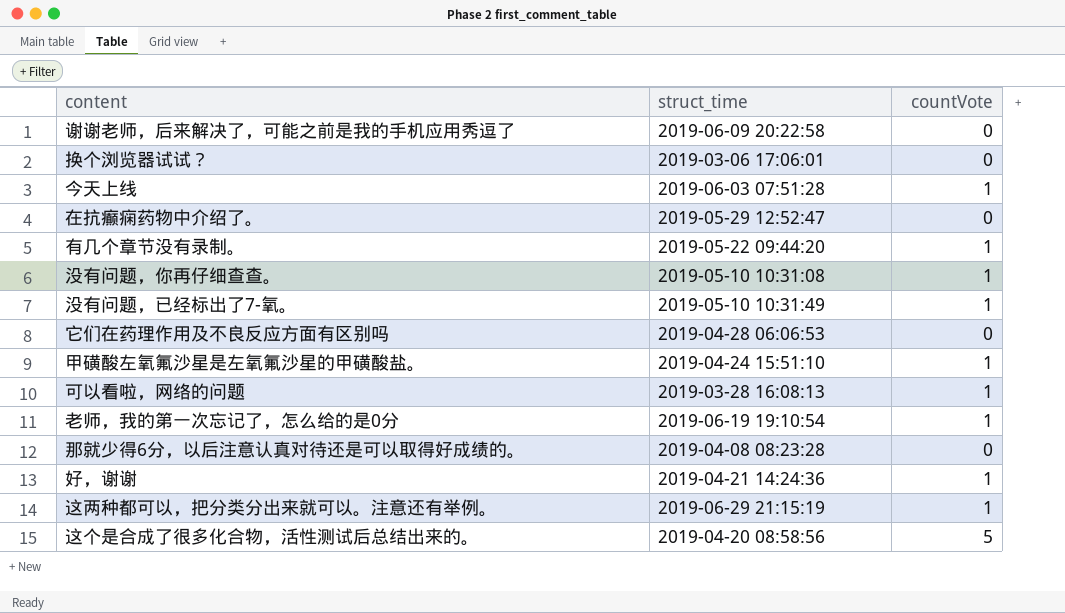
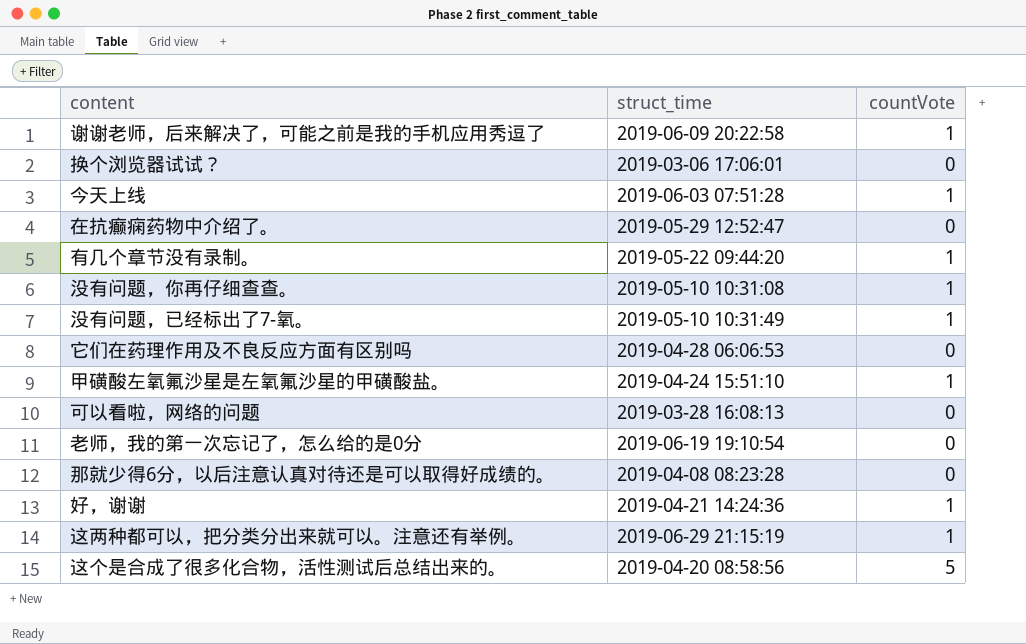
谢谢老师，后来解决了，可能之前是我的手机应用秀逗了 | countVote: 0 -> 1
可以看啦，网络的问题 | countVote: 1 -> 0
老师，我的第一次忘记了，怎么给的是0分 | countVote: 1 -> 0

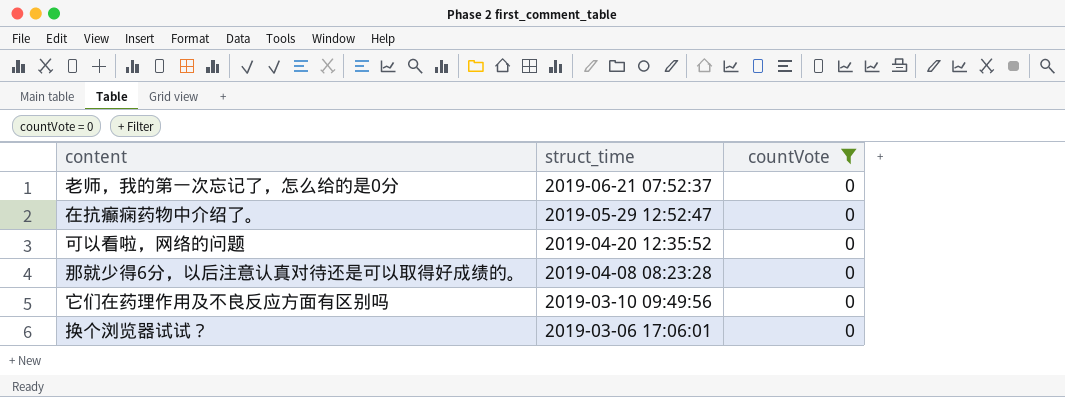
filter: none -> countVote = 0
row order: none -> struct_time descending
老师，我的第一次忘记了，怎么给的是0分 | struct_time: 2019-06-19 19:10:54 -> 2019-06-21 07:52:37
可以看啦，网络的问题 | struct_time: 2019-03-28 16:08:13 -> 2019-04-20 12:35:52
它们在药理作用及不良反应方面有区别吗 | struct_time: 2019-04-28 06:06:53 -> 2019-03-10 09:49:56

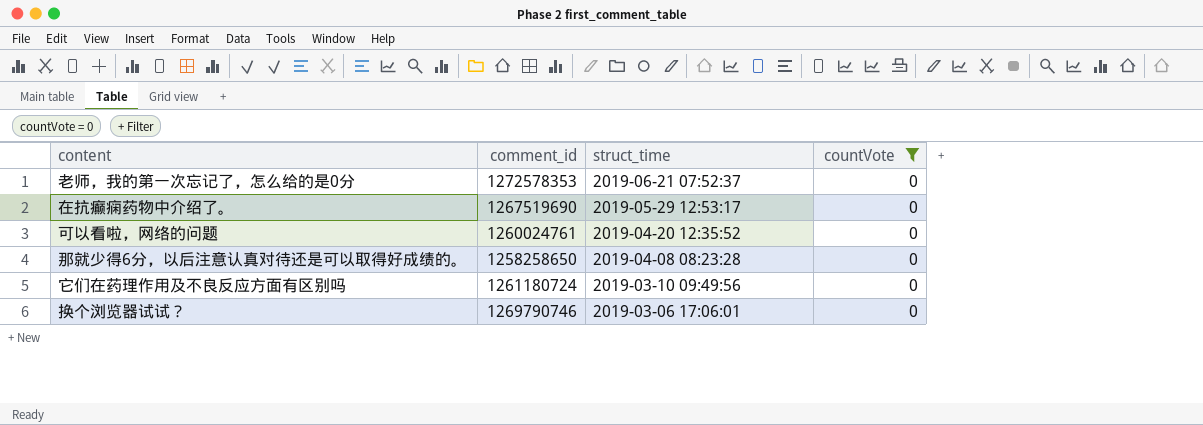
column comment_id | position: none -> 2
在抗癫痫药物中介绍了。 | struct_time: 2019-05-29 12:52:47 -> 2019-05-29 12:53:17

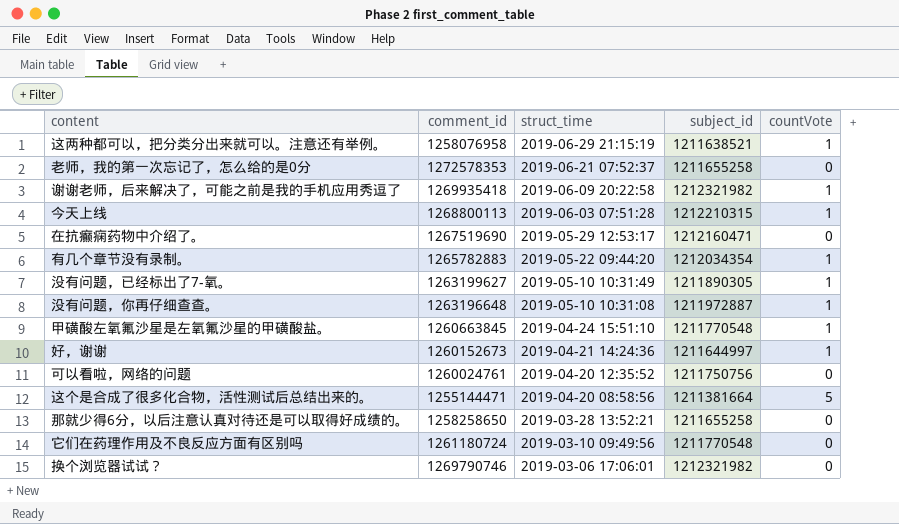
filter: countVote = 0 -> none
column subject_id | position: none -> 4
那就少得6分，以后注意认真对待还是可以取得好成绩的。 | struct_time: 2019-04-08 08:23:28 -> 2019-03-28 13:52:21

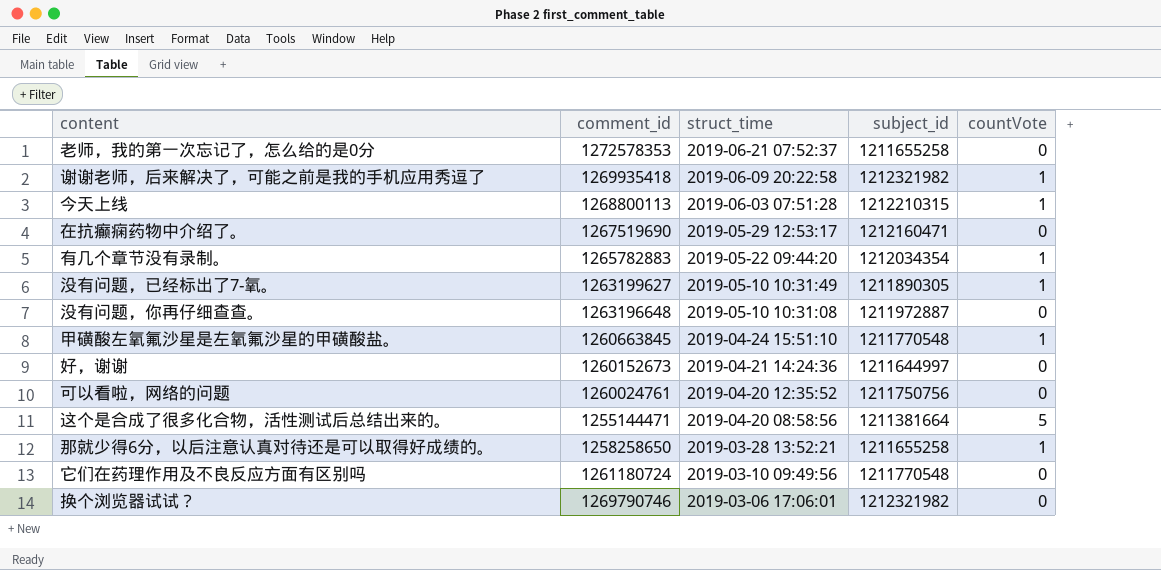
row 这两种都可以，把分类分出来就可以。注意还有举例。: 1258076958 | 2019-06-29 21:15:19 | 1211638521 | 1 -> none
没有问题，你再仔细查查。 | countVote: 1 -> 0
好，谢谢 | countVote: 1 -> 0
那就少得6分，以后注意认真对待还是可以取得好成绩的。 | countVote: 0 -> 1

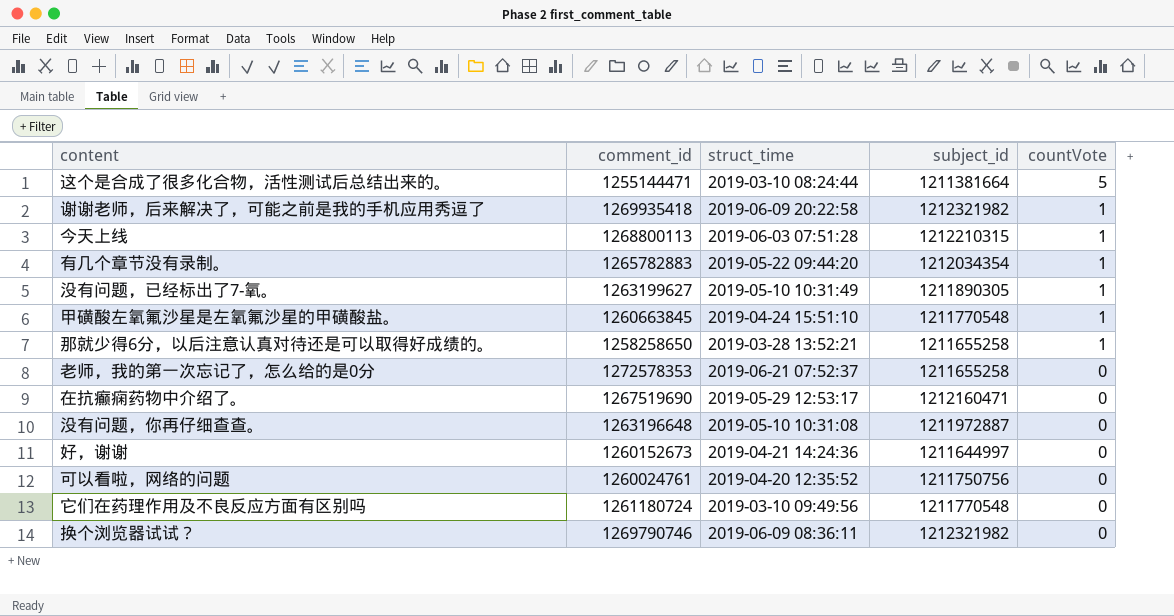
row order: struct_time descending -> countVote descending
这个是合成了很多化合物，活性测试后总结出来的。 | struct_time: 2019-04-20 08:58:56 -> 2019-03-10 08:24:44
换个浏览器试试？ | struct_time: 2019-03-06 17:06:01 -> 2019-06-09 08:36:11

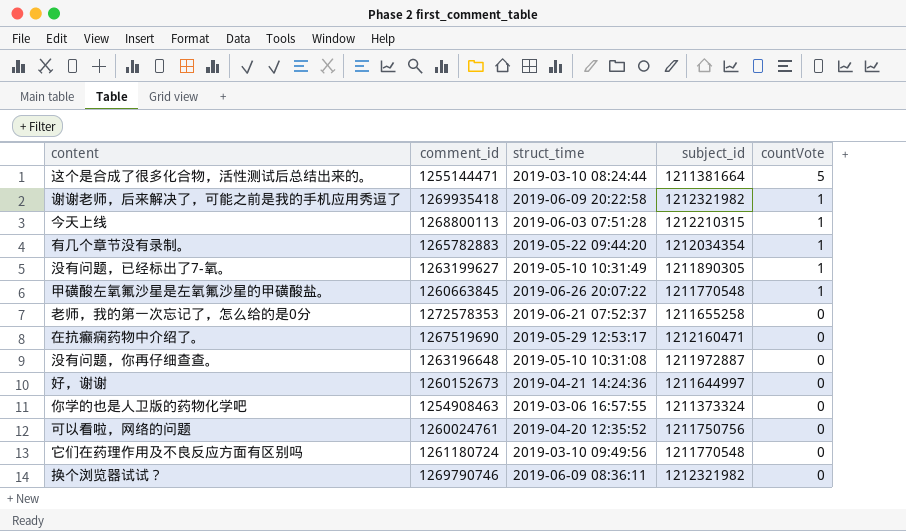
row 那就少得6分，以后注意认真对待还是可以取得好成绩的。: 1258258650 | 2019-03-28 13:52:21 | 1211655258 | 1 -> none
甲磺酸左氧氟沙星是左氧氟沙星的甲磺酸盐。 | struct_time: 2019-04-24 15:51:10 -> 2019-06-26 20:07:22
row 你学的也是人卫版的药物化学吧: none -> 1254908463 | 2019-03-06 16:57:55 | 1211373324 | 0

